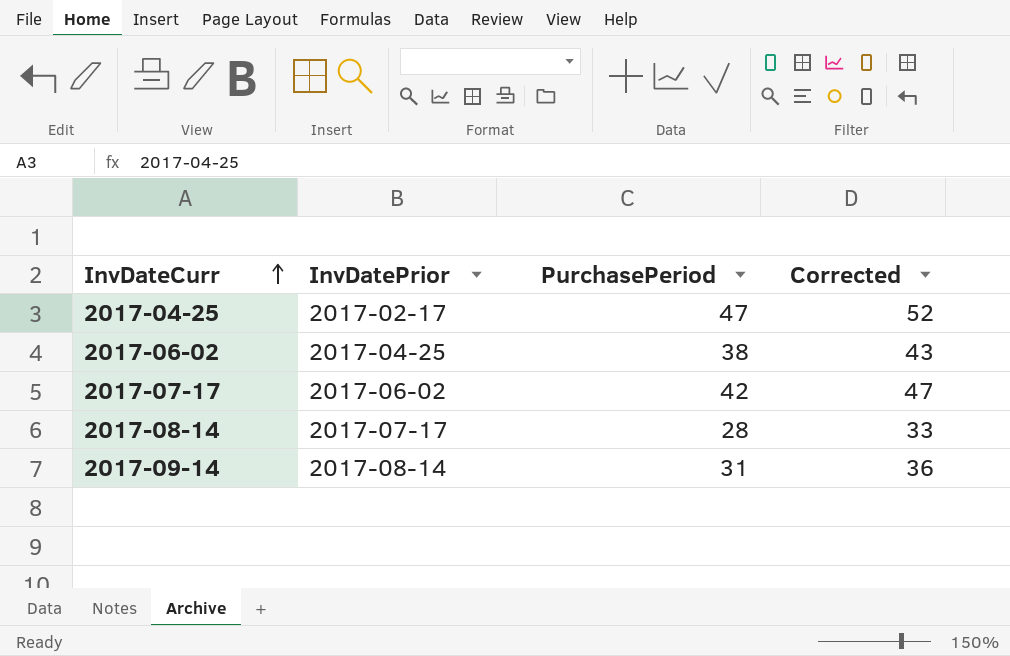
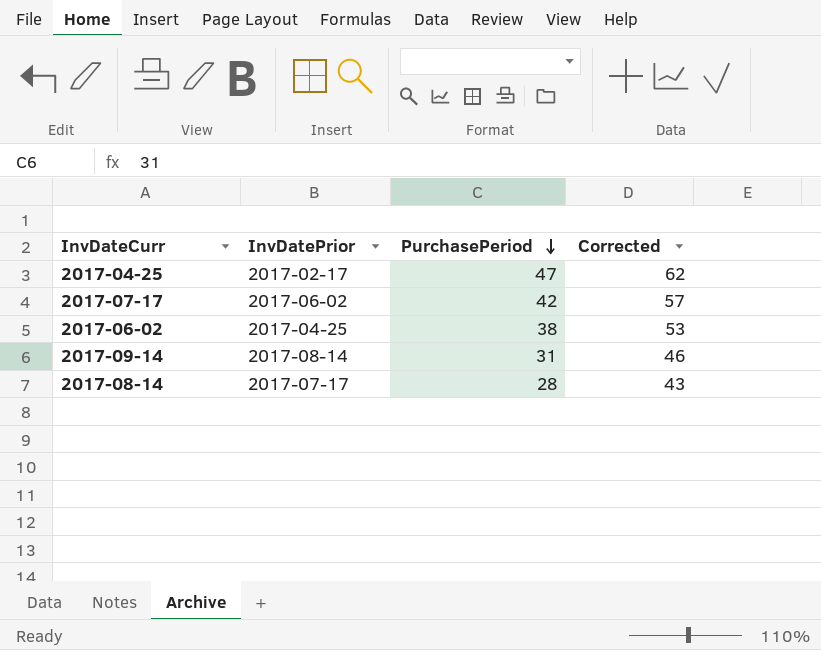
row order: InvDateCurr ascending -> PurchasePeriod descending
column Corrected | formula: [PurchasePeriod] + 5 -> [PurchasePeriod] + 15

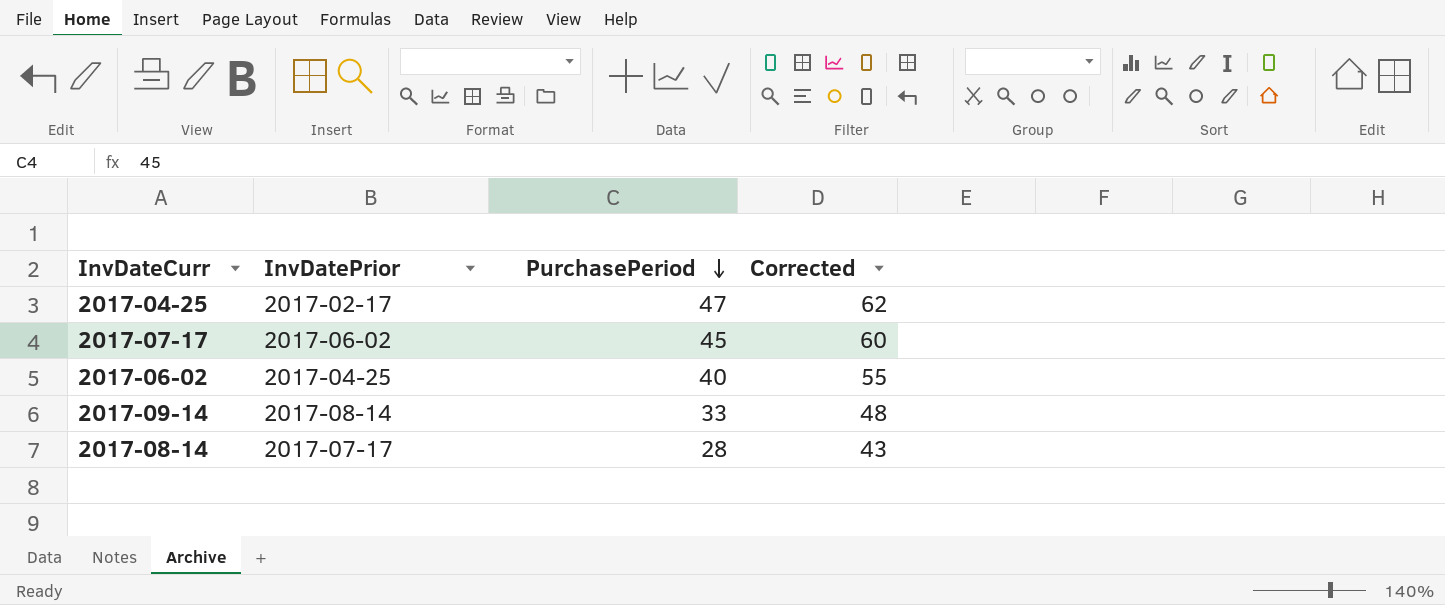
2017-07-17 | PurchasePeriod: 42 -> 45
2017-07-17 | Corrected: 57 -> 60
2017-06-02 | PurchasePeriod: 38 -> 40
2017-06-02 | Corrected: 53 -> 55
2017-09-14 | PurchasePeriod: 31 -> 33
2017-09-14 | Corrected: 46 -> 48

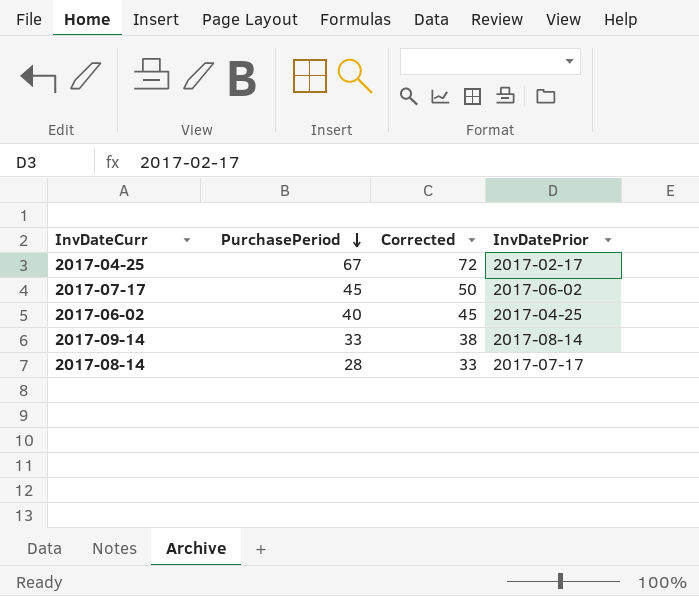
column Corrected | formula: [PurchasePeriod] + 15 -> [PurchasePeriod] + 5
column InvDatePrior | position: 2 -> 4
2017-04-25 | PurchasePeriod: 47 -> 67

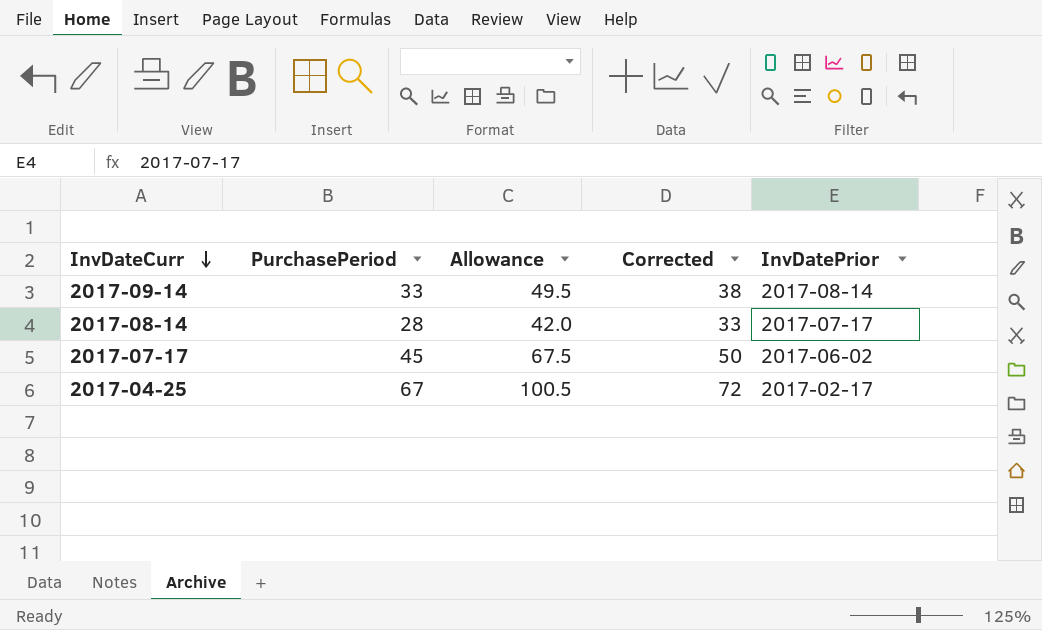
row order: PurchasePeriod descending -> InvDateCurr descending
column Allowance | formula: none -> [PurchasePeriod] * 1.5
row 2017-06-02: 40 | 45 | 2017-04-25 -> none

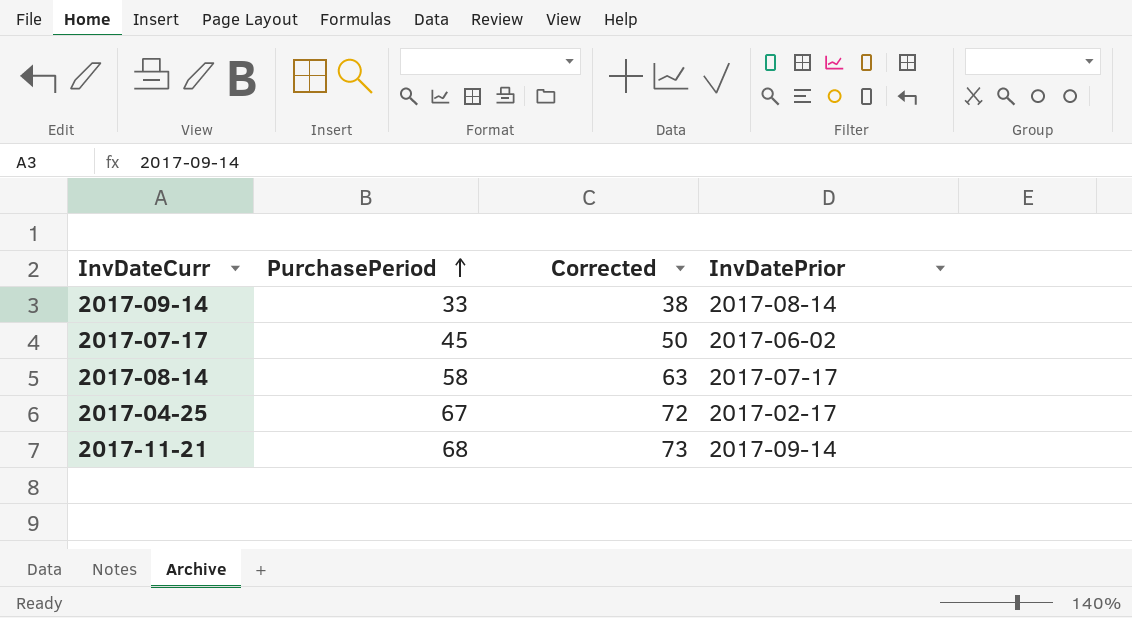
row order: InvDateCurr descending -> PurchasePeriod ascending
column Allowance | formula: [PurchasePeriod] * 1.5 -> none
2017-08-14 | PurchasePeriod: 28 -> 58
2017-08-14 | Corrected: 33 -> 63
row 2017-11-21: none -> 68 | 73 | 2017-09-14

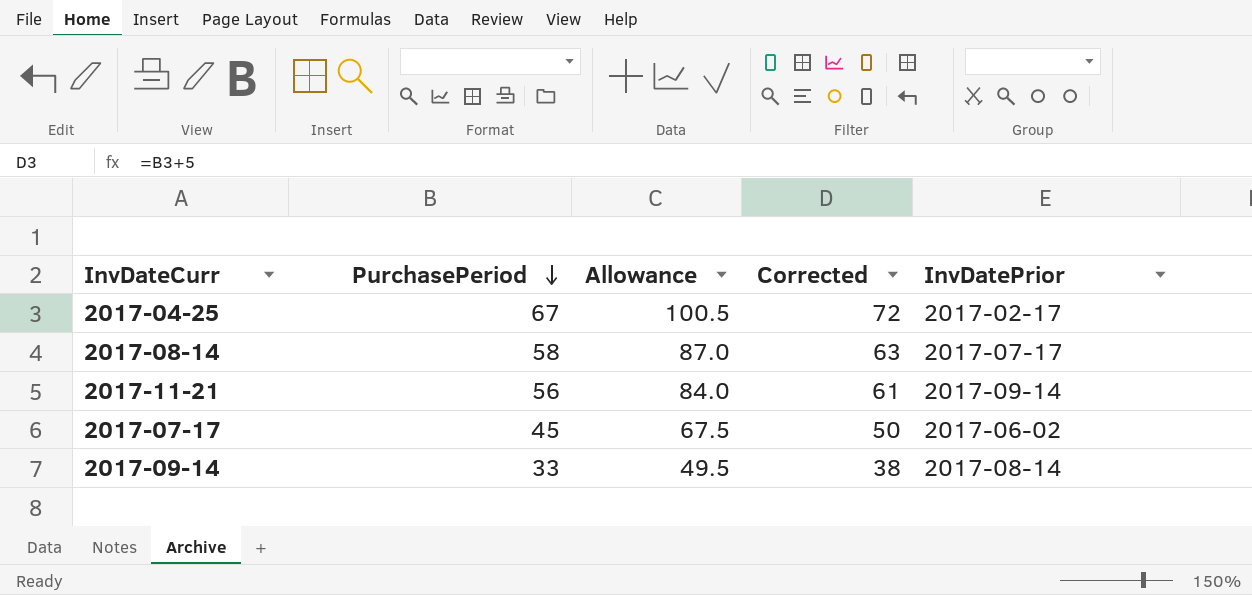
row order: PurchasePeriod ascending -> PurchasePeriod descending
column Allowance | formula: none -> [PurchasePeriod] * 1.5
2017-11-21 | PurchasePeriod: 68 -> 56
2017-11-21 | Corrected: 73 -> 61

